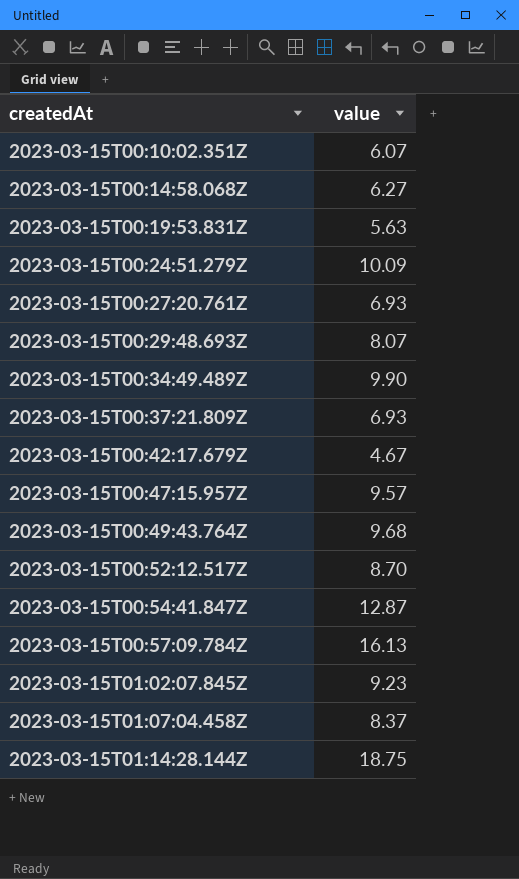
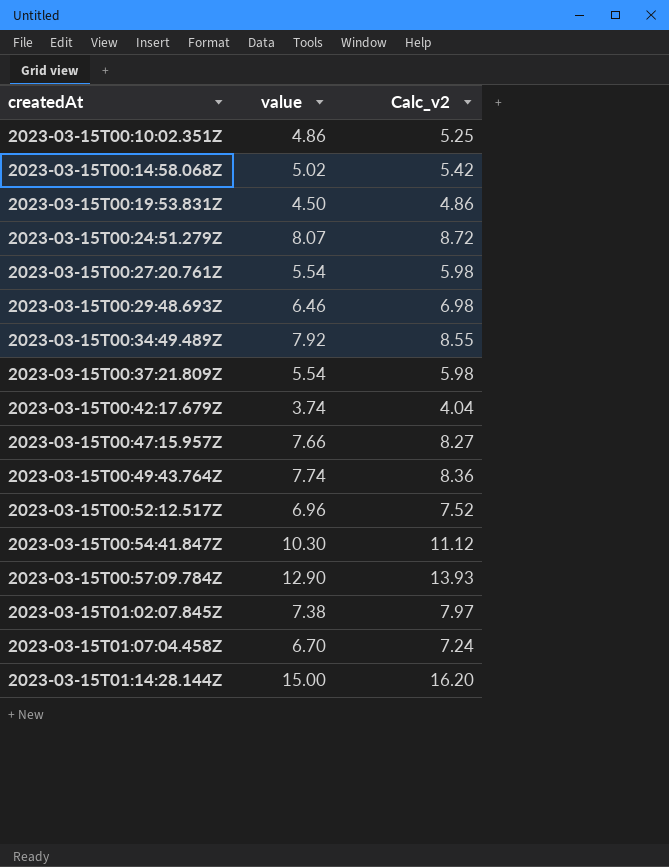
column Calc_v2 | formula: none -> [value] * 1.08
2023-03-15T00:10:02.351Z | value: 6.07 -> 4.86
2023-03-15T00:14:58.068Z | value: 6.27 -> 5.02
2023-03-15T00:19:53.831Z | value: 5.63 -> 4.50
2023-03-15T00:24:51.279Z | value: 10.09 -> 8.07
2023-03-15T00:27:20.761Z | value: 6.93 -> 5.54
2023-03-15T00:29:48.693Z | value: 8.07 -> 6.46
2023-03-15T00:34:49.489Z | value: 9.90 -> 7.92
2023-03-15T00:37:21.809Z | value: 6.93 -> 5.54
2023-03-15T00:42:17.679Z | value: 4.67 -> 3.74
2023-03-15T00:47:15.957Z | value: 9.57 -> 7.66
2023-03-15T00:49:43.764Z | value: 9.68 -> 7.74
2023-03-15T00:52:12.517Z | value: 8.70 -> 6.96
2023-03-15T00:54:41.847Z | value: 12.87 -> 10.30
2023-03-15T00:57:09.784Z | value: 16.13 -> 12.90
2023-03-15T01:02:07.845Z | value: 9.23 -> 7.38
2023-03-15T01:07:04.458Z | value: 8.37 -> 6.70
2023-03-15T01:14:28.144Z | value: 18.75 -> 15.00

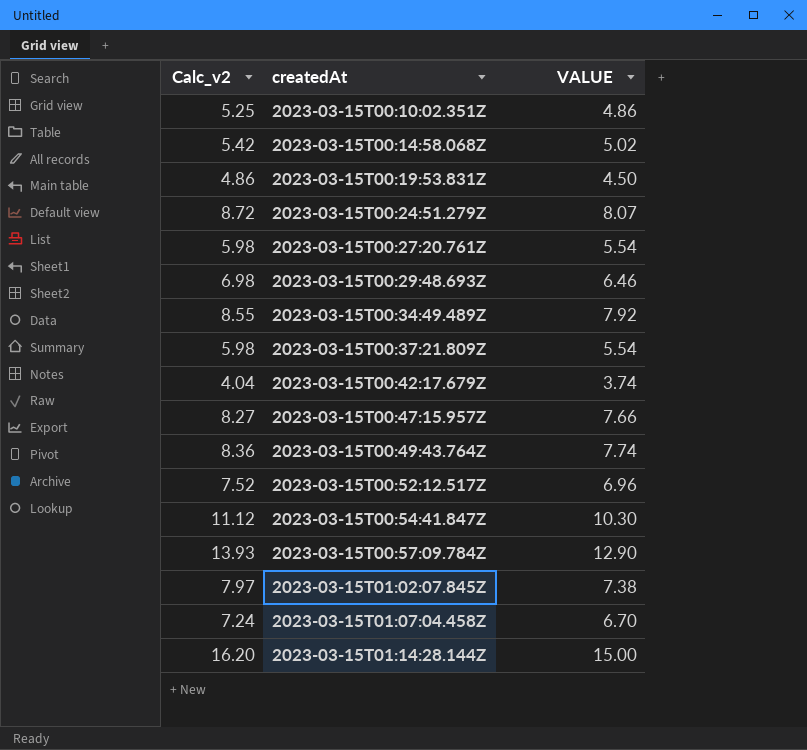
column Calc_v2 | position: 3 -> 1
column name: value -> VALUE

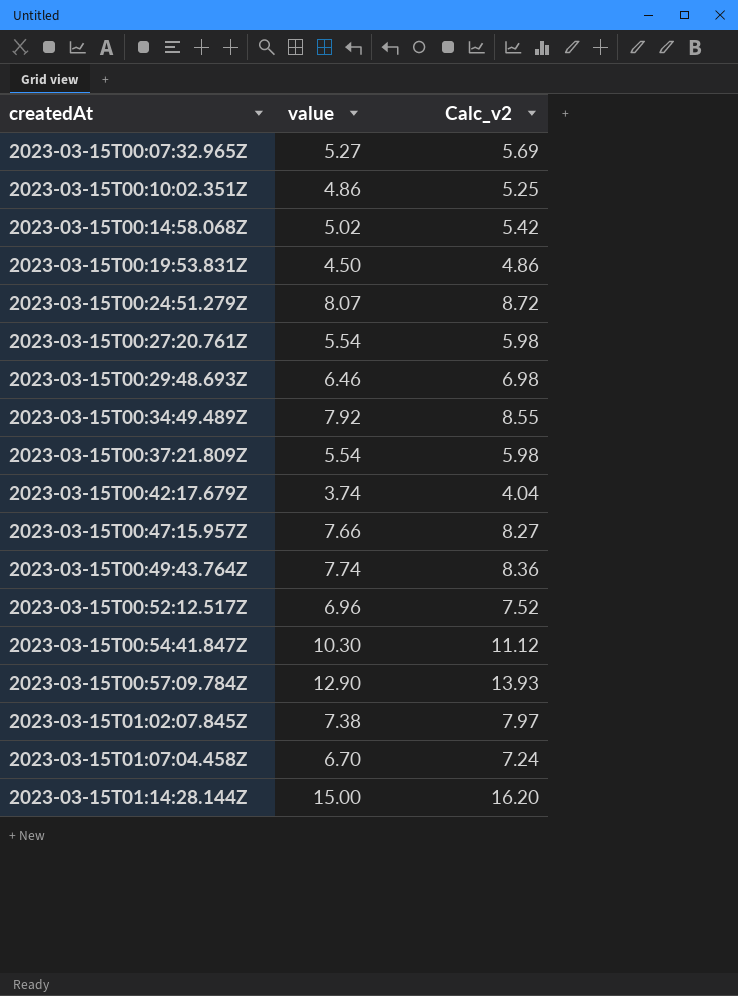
column name: VALUE -> value
column Calc_v2 | position: 1 -> 3
row 2023-03-15T00:07:32.965Z: none -> 5.27 | 5.69

